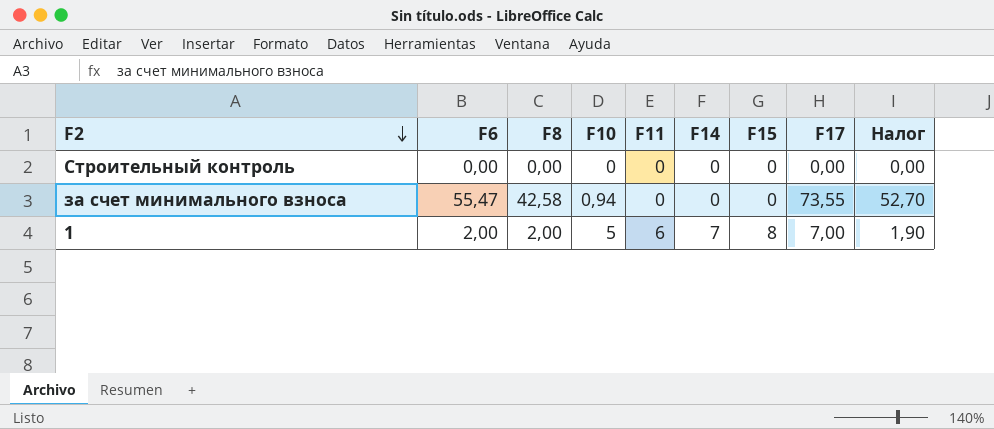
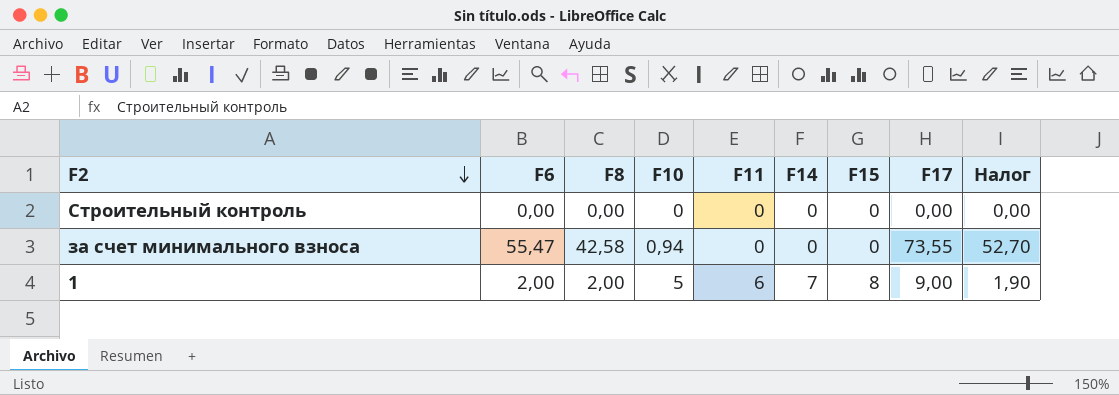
1 | F17: 7,00 -> 9,00

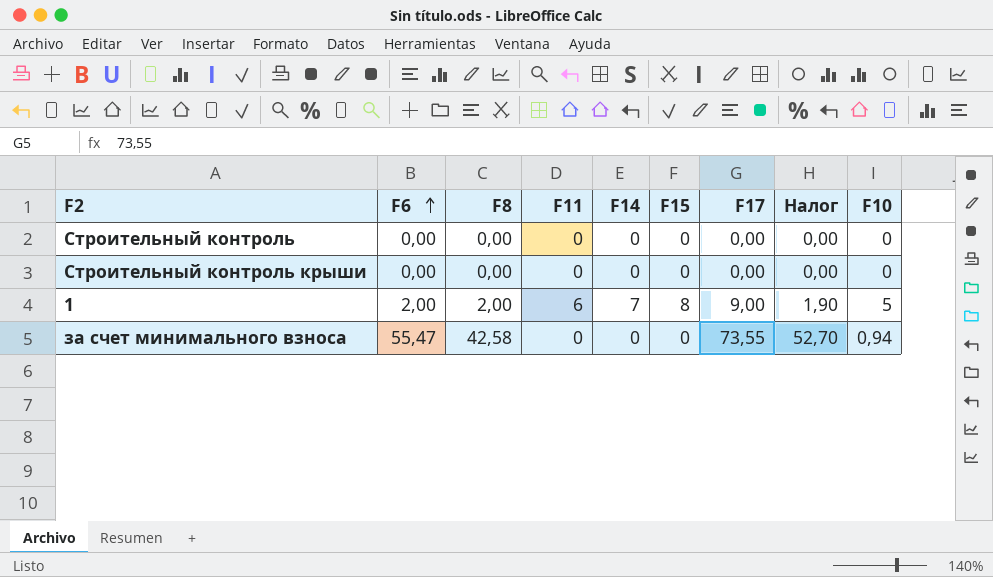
row order: F2 descending -> F6 ascending
column F10 | position: 4 -> 9
row Строительный контроль крыши: none -> 0,00 | 0,00 | 0 | 0 | 0 | 0,00 | 0,00 | 0

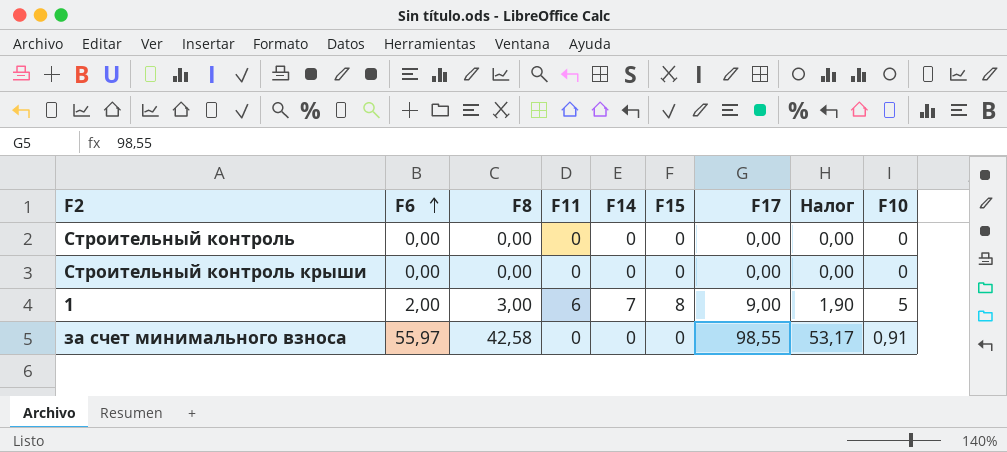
1 | F8: 2,00 -> 3,00
за счет минимального взноса | F6: 55,47 -> 55,97
за счет минимального взноса | F17: 73,55 -> 98,55
за счет минимального взноса | Налог: 52,70 -> 53,17
за счет минимального взноса | F10: 0,94 -> 0,91

